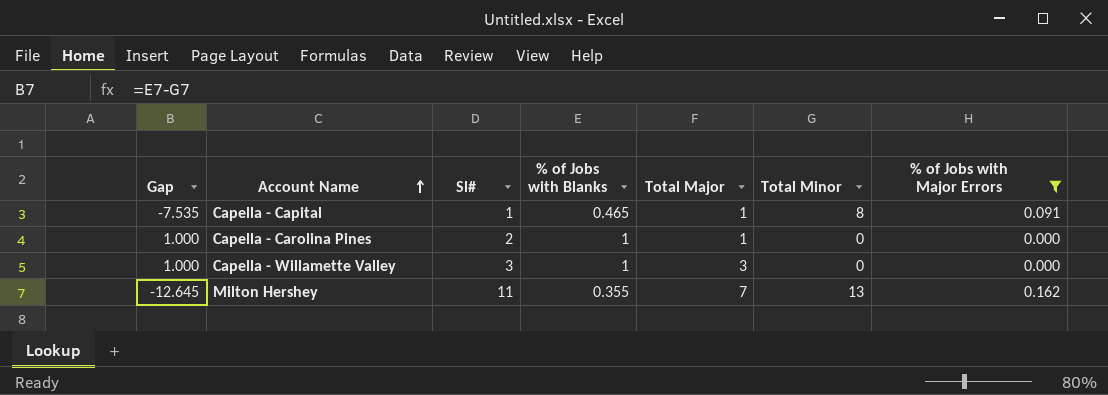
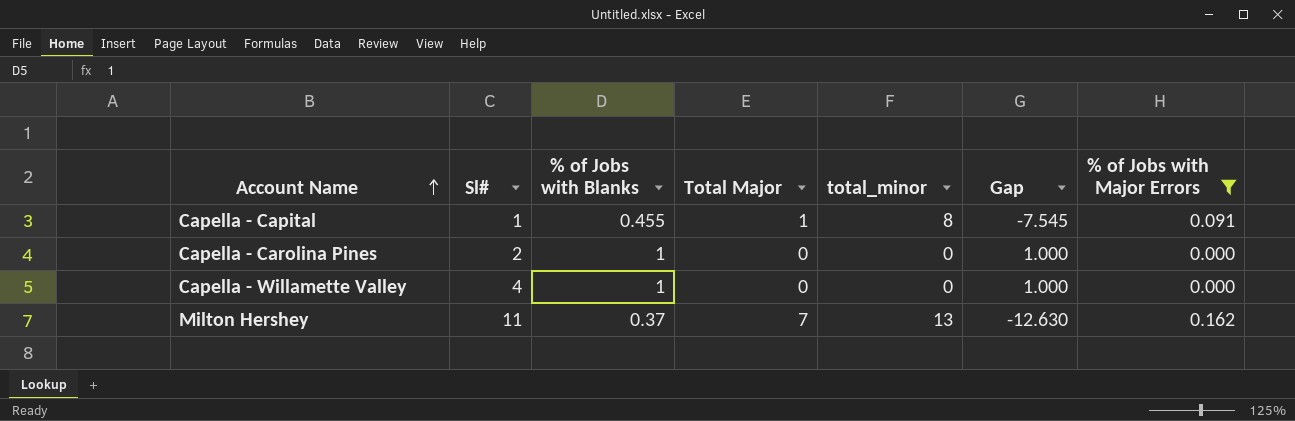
column name: Total Minor -> total_minor
column Gap | position: 1 -> 6
Capella - Capital | % of Jobs with Blanks: 0.465 -> 0.455
Capella - Capital | Gap: -7.535 -> -7.545
Capella - Carolina Pines | Total Major: 1 -> 0
Capella - Willamette Valley | Sl#: 3 -> 4
Capella - Willamette Valley | Total Major: 3 -> 0
Milton Hershey | % of Jobs with Blanks: 0.355 -> 0.37
Milton Hershey | Gap: -12.645 -> -12.630

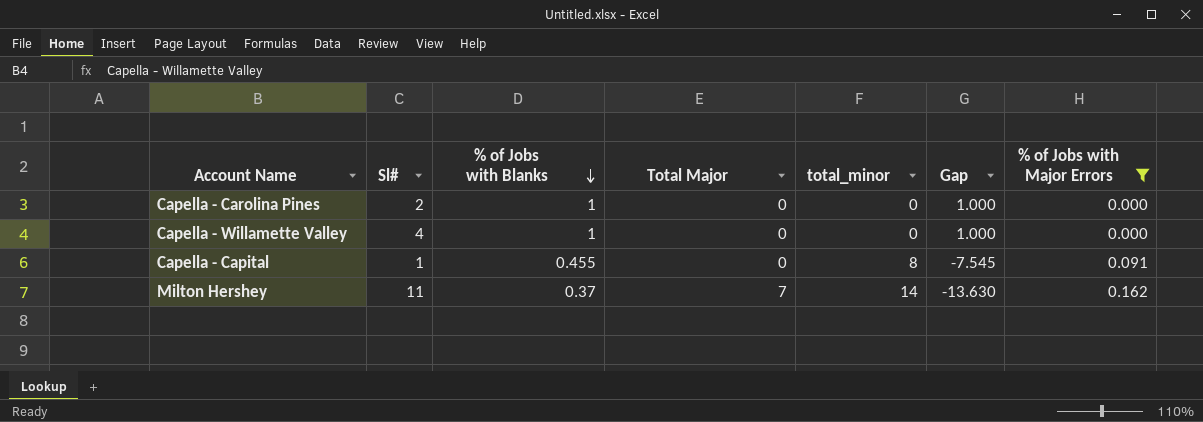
row order: Account Name ascending -> % of Jobs with Blanks descending
Capella - Capital | Total Major: 1 -> 0
Milton Hershey | total_minor: 13 -> 14
Milton Hershey | Gap: -12.630 -> -13.630

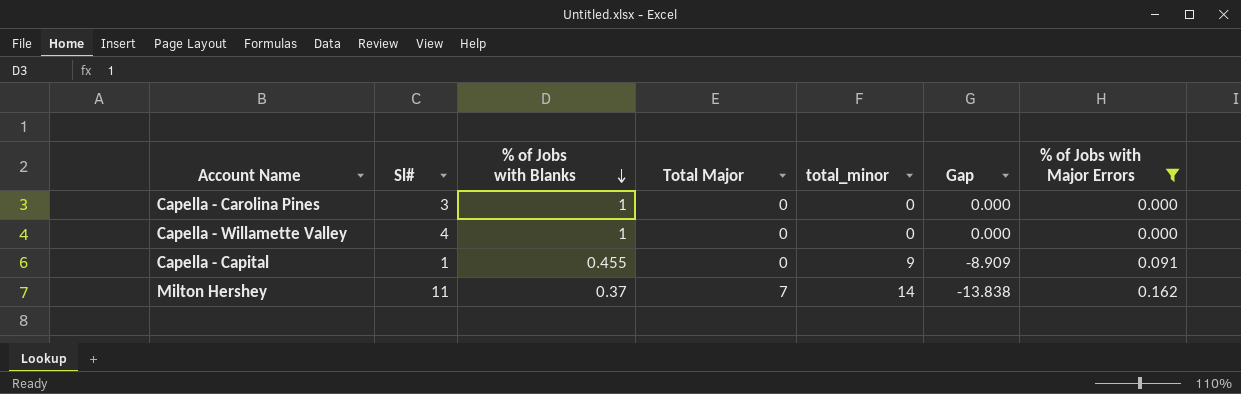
column Gap | formula: [% of Jobs with Blanks] - [total_minor] -> [% of Jobs with Major Errors] - [total_minor]
Capella - Carolina Pines | Sl#: 2 -> 3
Capella - Capital | total_minor: 8 -> 9

